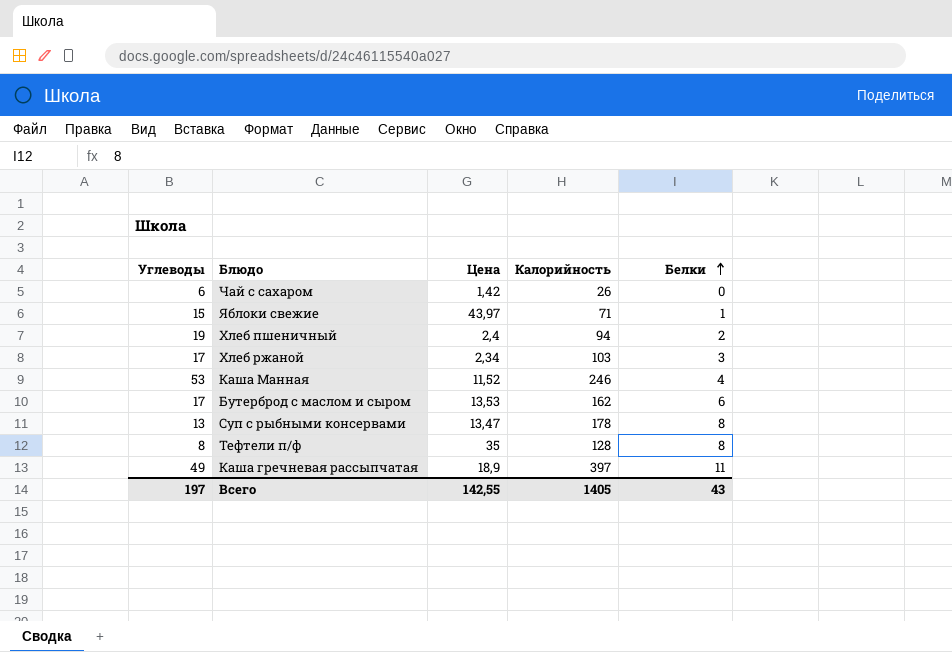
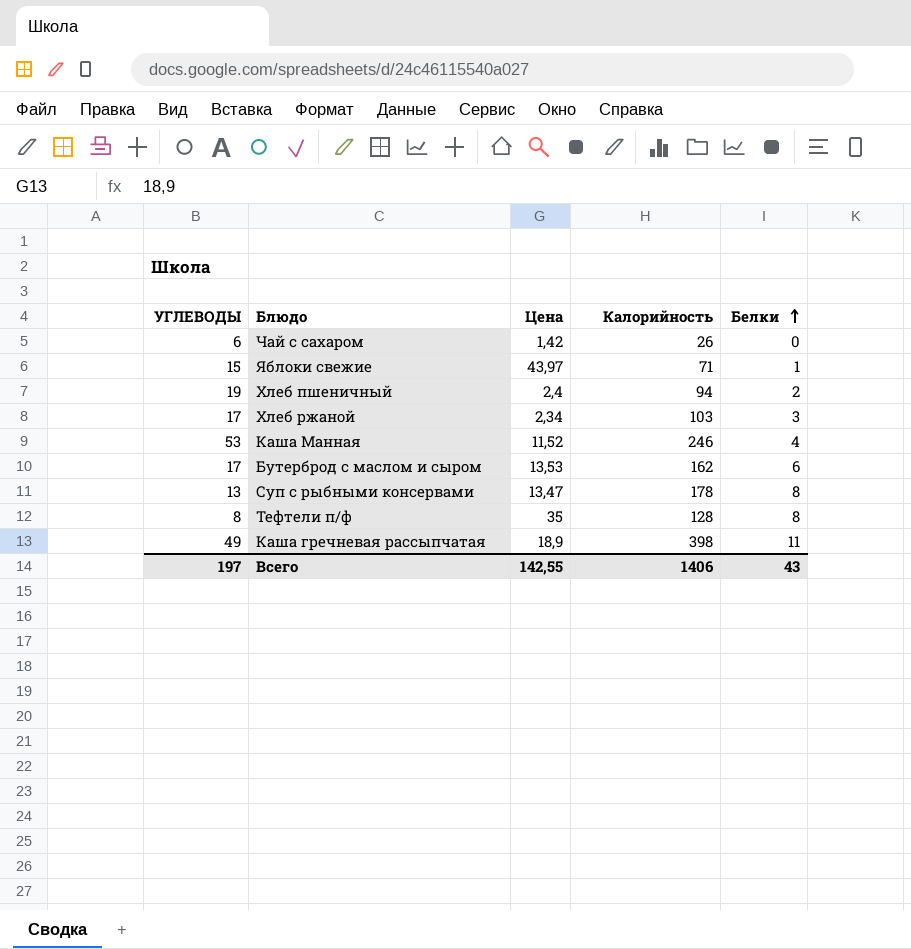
column name: Углеводы -> УГЛЕВОДЫ
Каша гречневая рассыпчатая | Калорийность: 397 -> 398
Всего | Калорийность: 1405 -> 1406

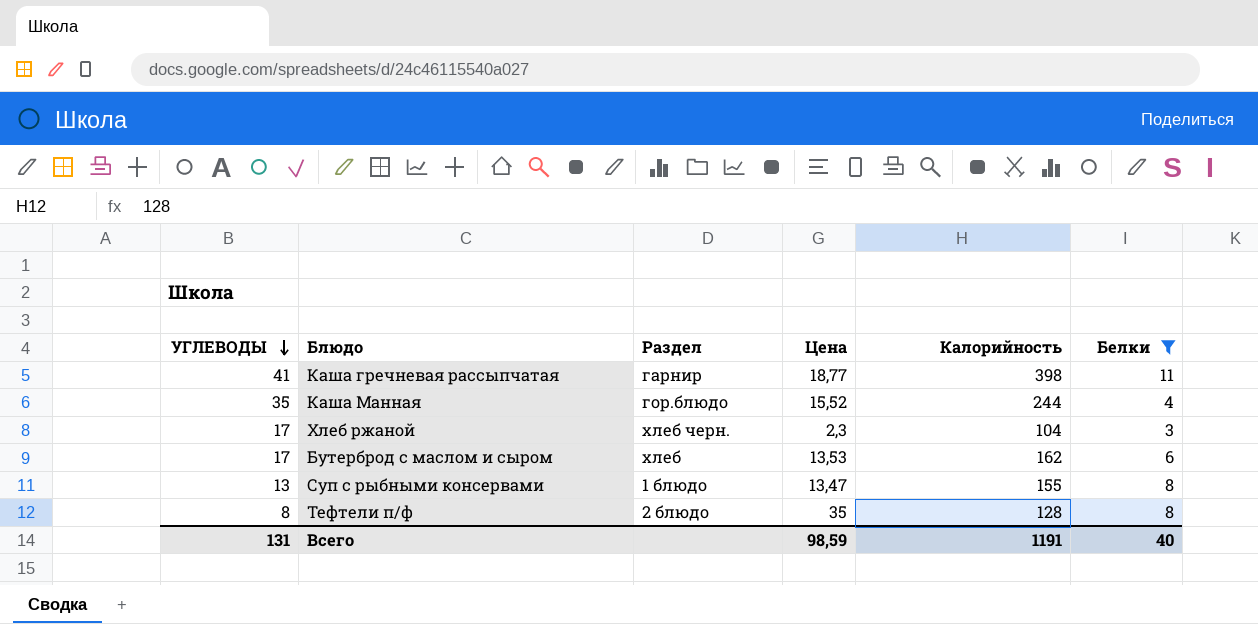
filter: none -> Белки >= 3
row order: Белки ascending -> УГЛЕВОДЫ descending
column Раздел | position: none -> 3
Каша гречневая рассыпчатая | УГЛЕВОДЫ: 49 -> 41
Каша гречневая рассыпчатая | Цена: 18,9 -> 18,77
Каша Манная | УГЛЕВОДЫ: 53 -> 35
Каша Манная | Цена: 11,52 -> 15,52
Каша Манная | Калорийность: 246 -> 244
Хлеб ржаной | Цена: 2,34 -> 2,3
Хлеб ржаной | Калорийность: 103 -> 104
Суп с рыбными консервами | Калорийность: 178 -> 155
Всего | УГЛЕВОДЫ: 197 -> 131
Всего | Цена: 142,55 -> 98,59
Всего | Калорийность: 1406 -> 1191
Всего | Белки: 43 -> 40

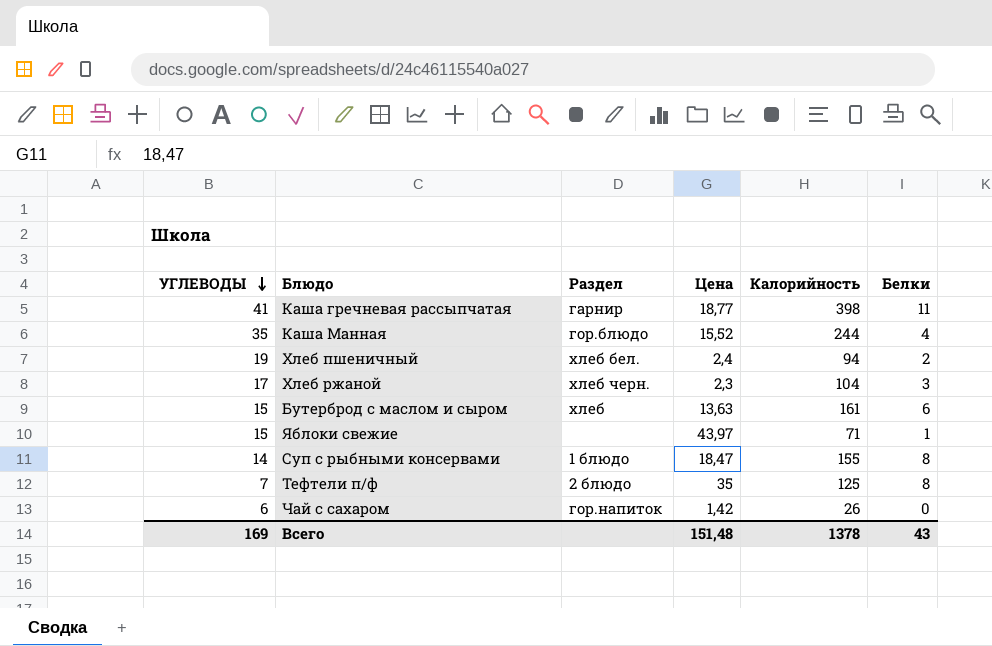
filter: Белки >= 3 -> none
Бутерброд с маслом и сыром | УГЛЕВОДЫ: 17 -> 15
Бутерброд с маслом и сыром | Цена: 13,53 -> 13,63
Бутерброд с маслом и сыром | Калорийность: 162 -> 161
Суп с рыбными консервами | УГЛЕВОДЫ: 13 -> 14
Суп с рыбными консервами | Цена: 13,47 -> 18,47
Тефтели п/ф | УГЛЕВОДЫ: 8 -> 7
Тефтели п/ф | Калорийность: 128 -> 125
Всего | УГЛЕВОДЫ: 131 -> 169
Всего | Цена: 98,59 -> 151,48
Всего | Калорийность: 1191 -> 1378
Всего | Белки: 40 -> 43

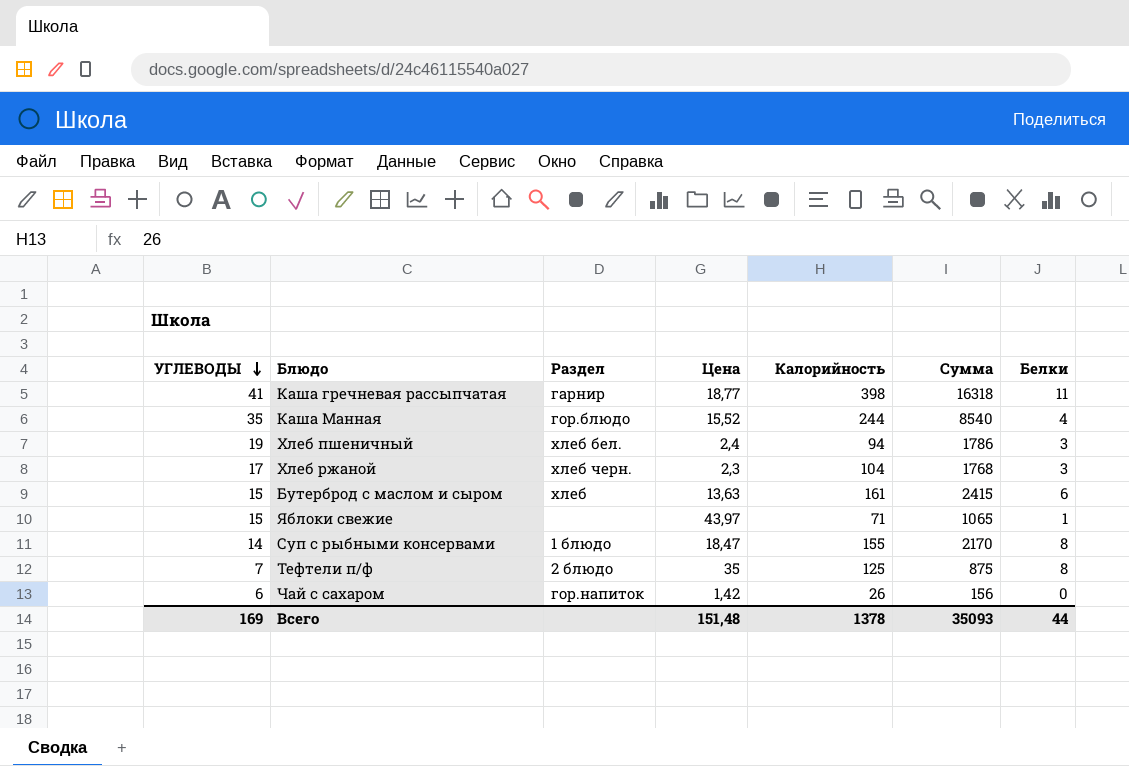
column Сумма | formula: none -> [УГЛЕВОДЫ] * [Калорийность]
Хлеб пшеничный | Белки: 2 -> 3
Всего | Белки: 43 -> 44

